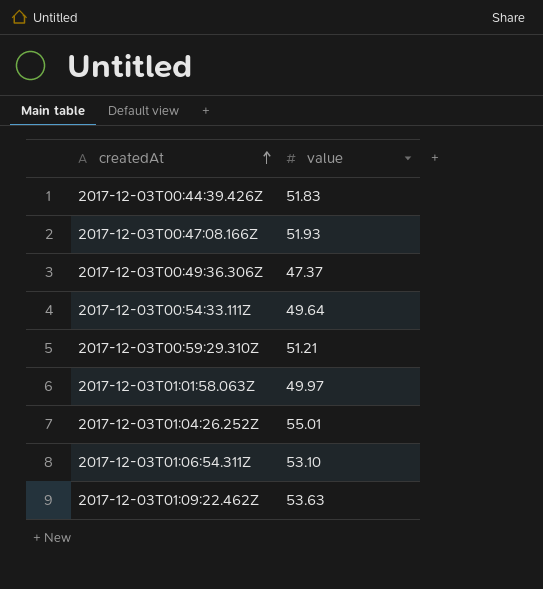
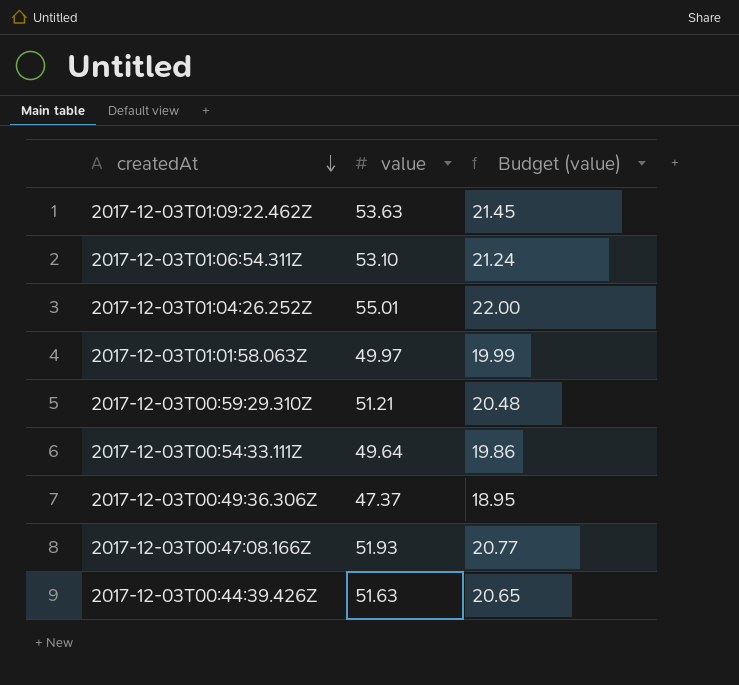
row order: createdAt ascending -> createdAt descending
column Budget (value) | formula: none -> [value] * 0.4
2017-12-03T00:44:39.426Z | value: 51.83 -> 51.63

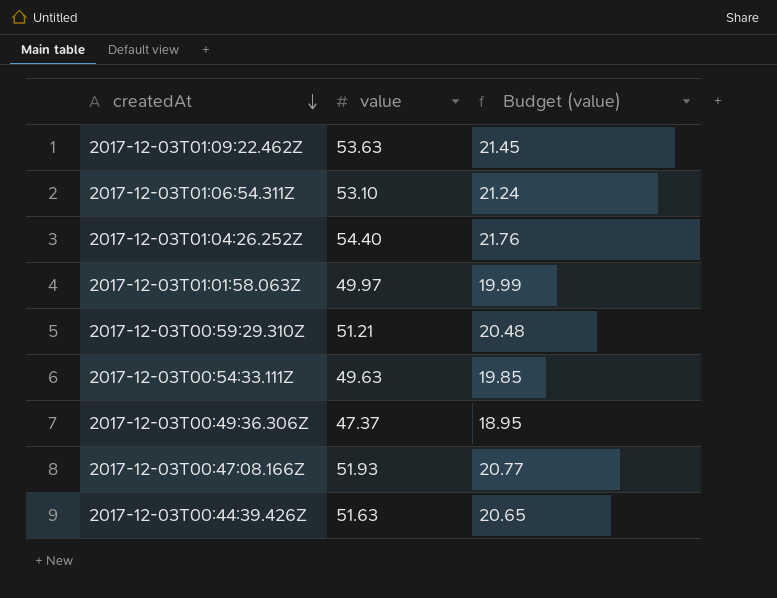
2017-12-03T01:04:26.252Z | value: 55.01 -> 54.40
2017-12-03T01:04:26.252Z | Budget (value): 22.00 -> 21.76
2017-12-03T00:54:33.111Z | value: 49.64 -> 49.63
2017-12-03T00:54:33.111Z | Budget (value): 19.86 -> 19.85

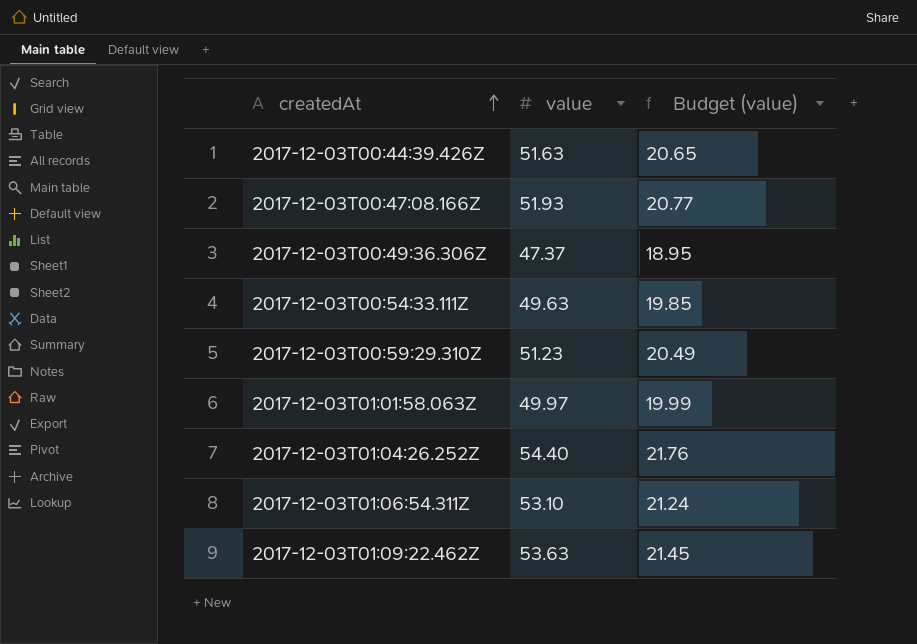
row order: createdAt descending -> createdAt ascending
2017-12-03T00:59:29.310Z | value: 51.21 -> 51.23
2017-12-03T00:59:29.310Z | Budget (value): 20.48 -> 20.49

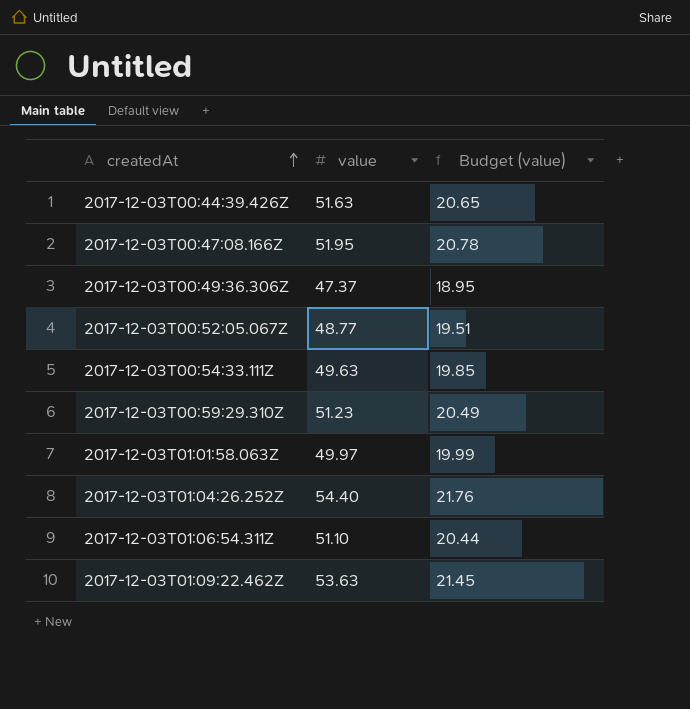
2017-12-03T00:47:08.166Z | value: 51.93 -> 51.95
2017-12-03T00:47:08.166Z | Budget (value): 20.77 -> 20.78
row 2017-12-03T00:52:05.067Z: none -> 48.77 | 19.51
2017-12-03T01:06:54.311Z | value: 53.10 -> 51.10
2017-12-03T01:06:54.311Z | Budget (value): 21.24 -> 20.44

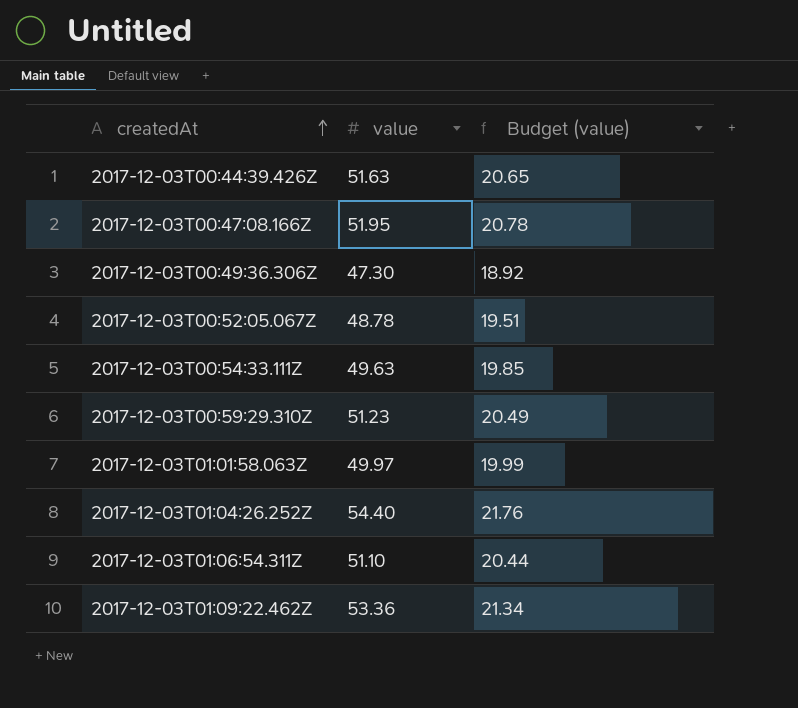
2017-12-03T00:49:36.306Z | value: 47.37 -> 47.30
2017-12-03T00:49:36.306Z | Budget (value): 18.95 -> 18.92
2017-12-03T00:52:05.067Z | value: 48.77 -> 48.78
2017-12-03T01:09:22.462Z | value: 53.63 -> 53.36
2017-12-03T01:09:22.462Z | Budget (value): 21.45 -> 21.34

